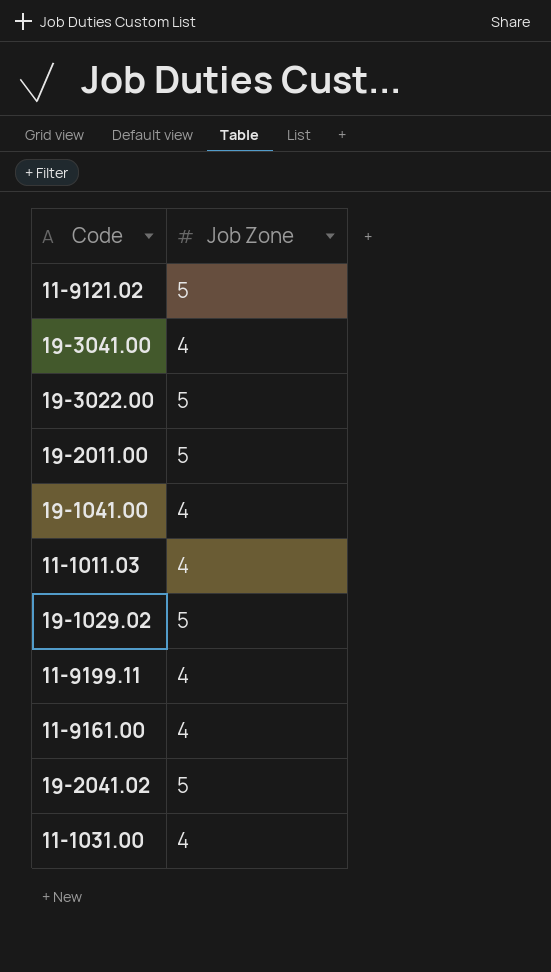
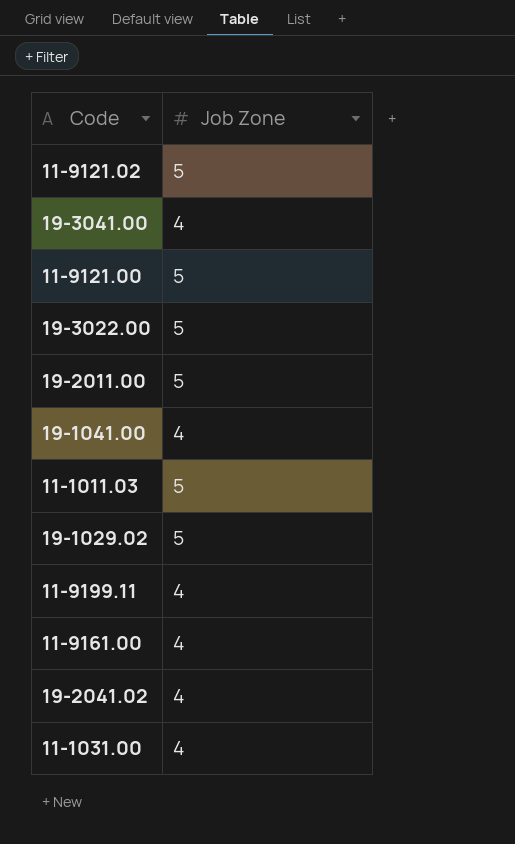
row 11-9121.00: none -> 5
11-1011.03 | Job Zone: 4 -> 5
19-2041.02 | Job Zone: 5 -> 4

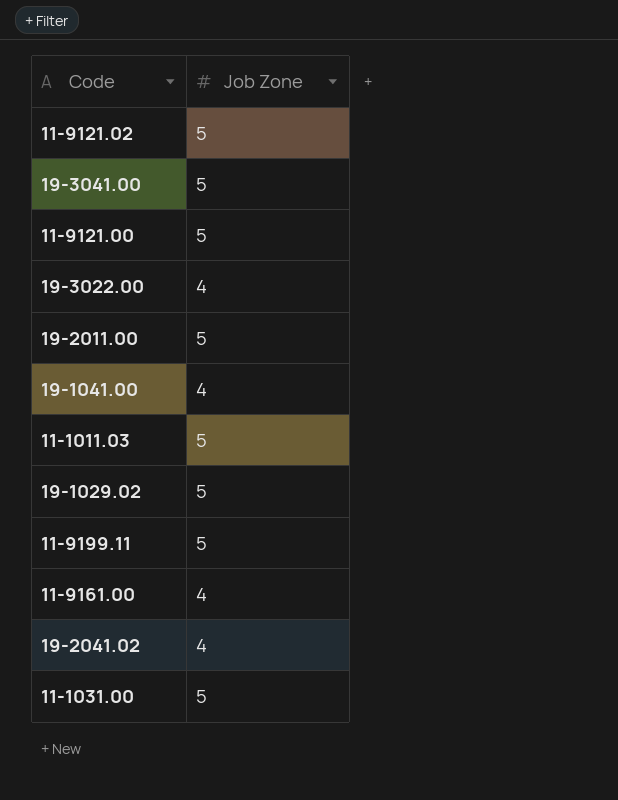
19-3041.00 | Job Zone: 4 -> 5
19-3022.00 | Job Zone: 5 -> 4
11-9199.11 | Job Zone: 4 -> 5
11-1031.00 | Job Zone: 4 -> 5

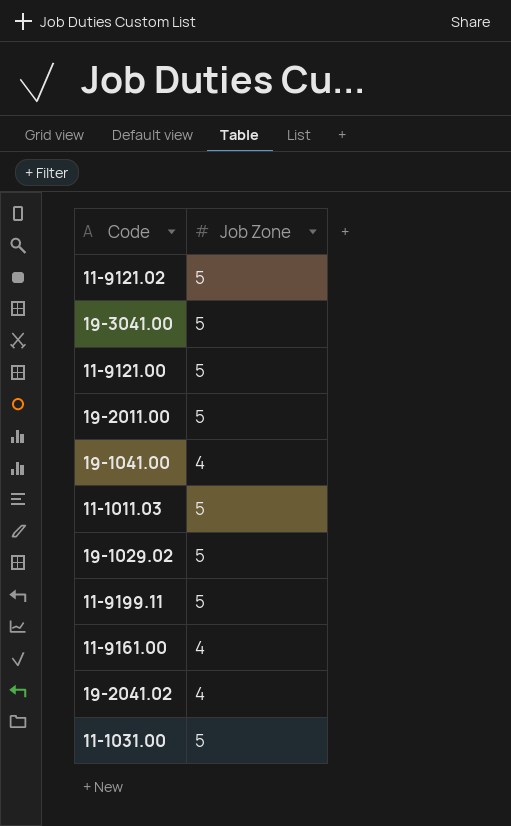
row 19-3022.00: 4 -> none

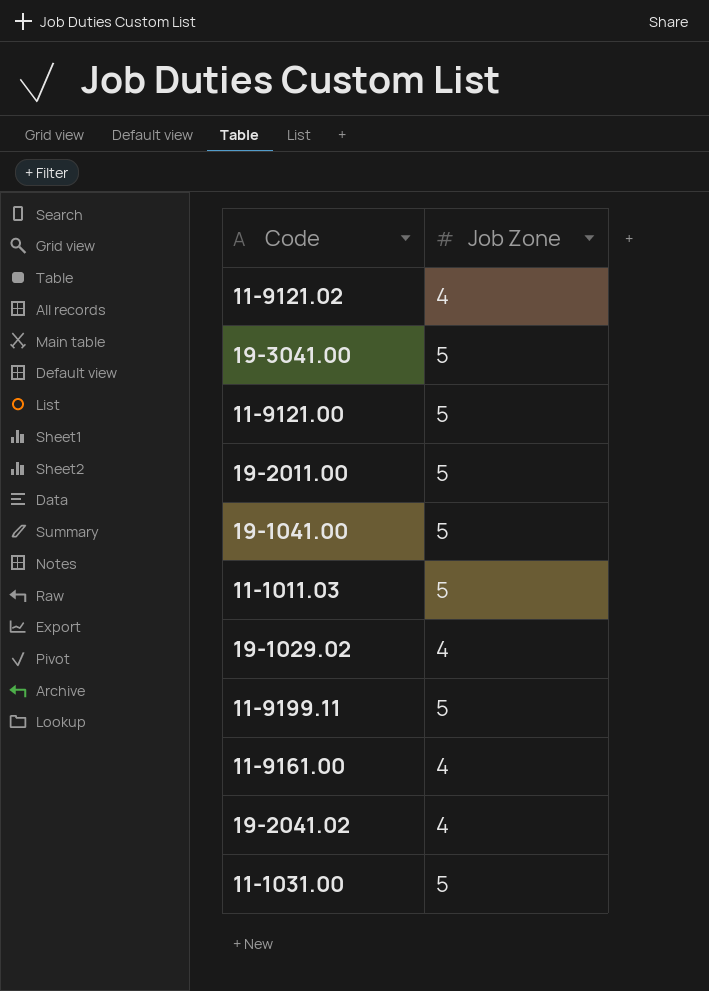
11-9121.02 | Job Zone: 5 -> 4
19-1041.00 | Job Zone: 4 -> 5
19-1029.02 | Job Zone: 5 -> 4

